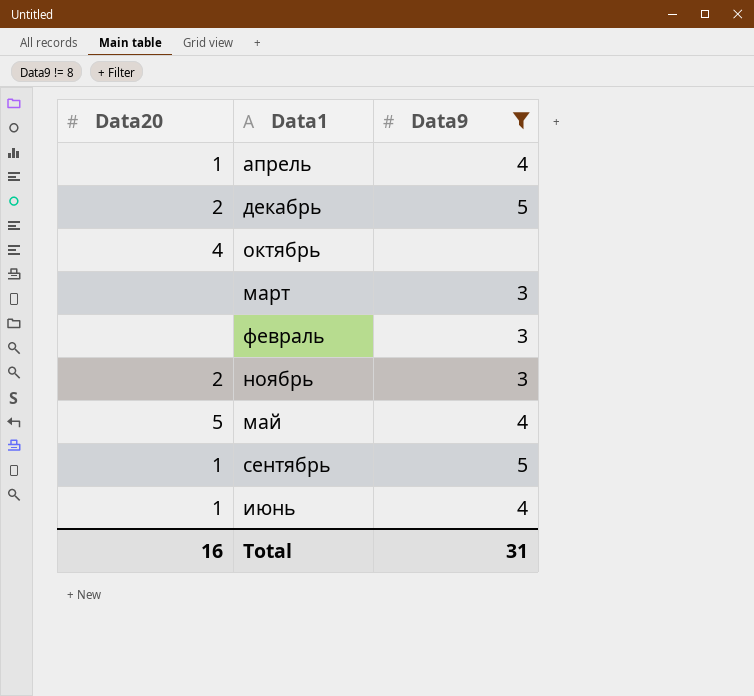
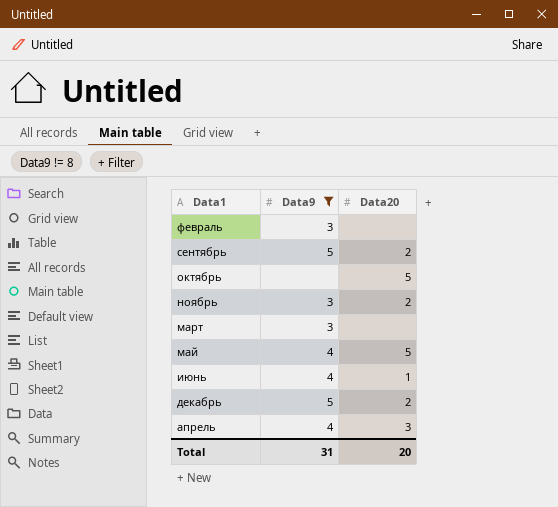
row order: none -> Data1 descending
column Data20 | position: 1 -> 3
сентябрь | Data20: 1 -> 2
октябрь | Data20: 4 -> 5
апрель | Data20: 1 -> 3
Total | Data20: 16 -> 20

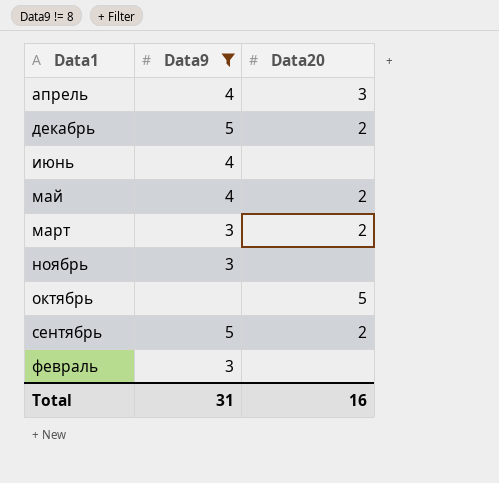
row order: Data1 descending -> Data1 ascending
июнь | Data20: 1 -> none
май | Data20: 5 -> 2
март | Data20: none -> 2
ноябрь | Data20: 2 -> none
Total | Data20: 20 -> 16

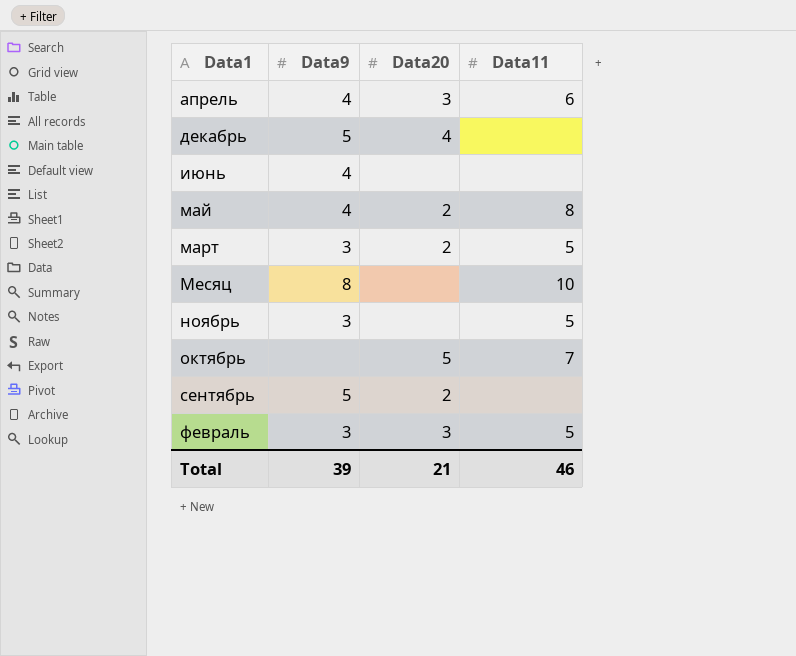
filter: Data9 != 8 -> none
column Data11 | position: none -> 4
декабрь | Data20: 2 -> 4
февраль | Data20: none -> 3
Total | Data9: 31 -> 39
Total | Data20: 16 -> 21

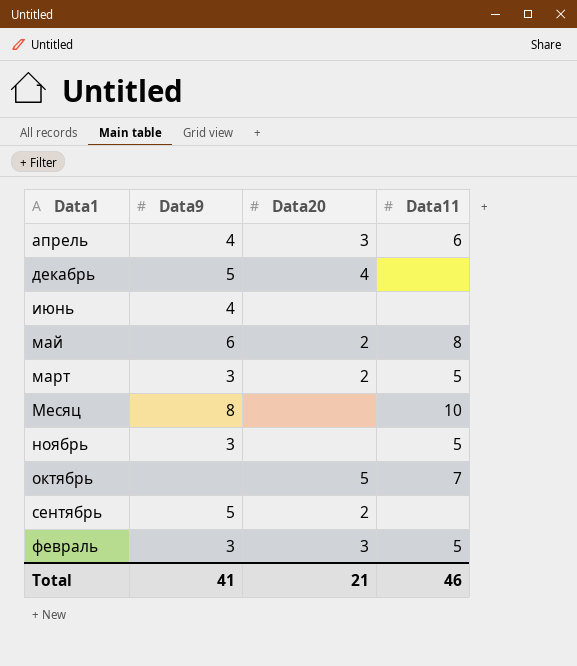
май | Data9: 4 -> 6
Total | Data9: 39 -> 41

